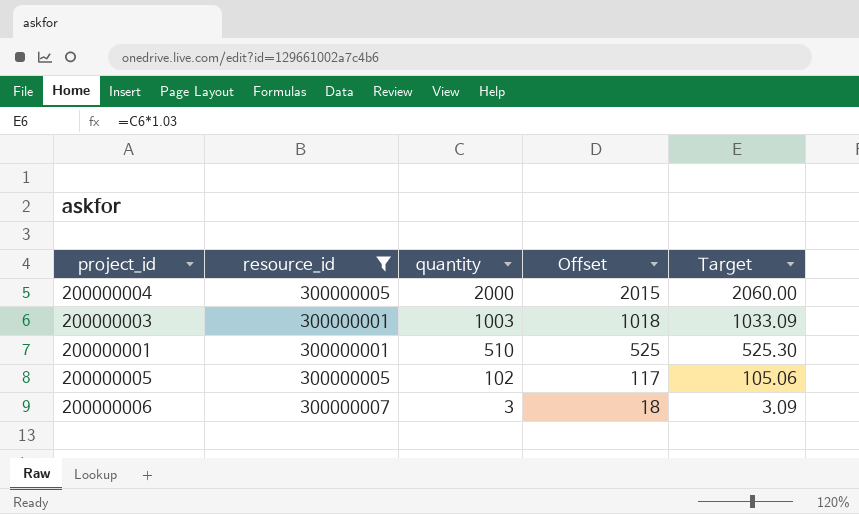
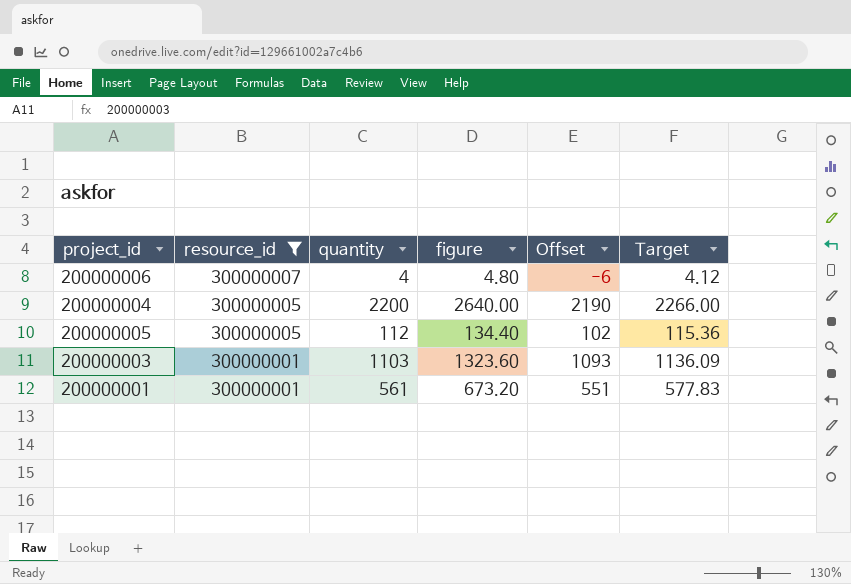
row order: quantity descending -> resource_id descending
column figure | formula: none -> [quantity] * 1.2
column Offset | formula: [quantity] + 15 -> [quantity] - 10
200000006 | quantity: 3 -> 4
200000006 | Target: 3.09 -> 4.12
200000004 | quantity: 2000 -> 2200
200000004 | Target: 2060.00 -> 2266.00
200000005 | quantity: 102 -> 112
200000005 | Target: 105.06 -> 115.36
200000003 | quantity: 1003 -> 1103
200000003 | Target: 1033.09 -> 1136.09
200000001 | quantity: 510 -> 561
200000001 | Target: 525.30 -> 577.83

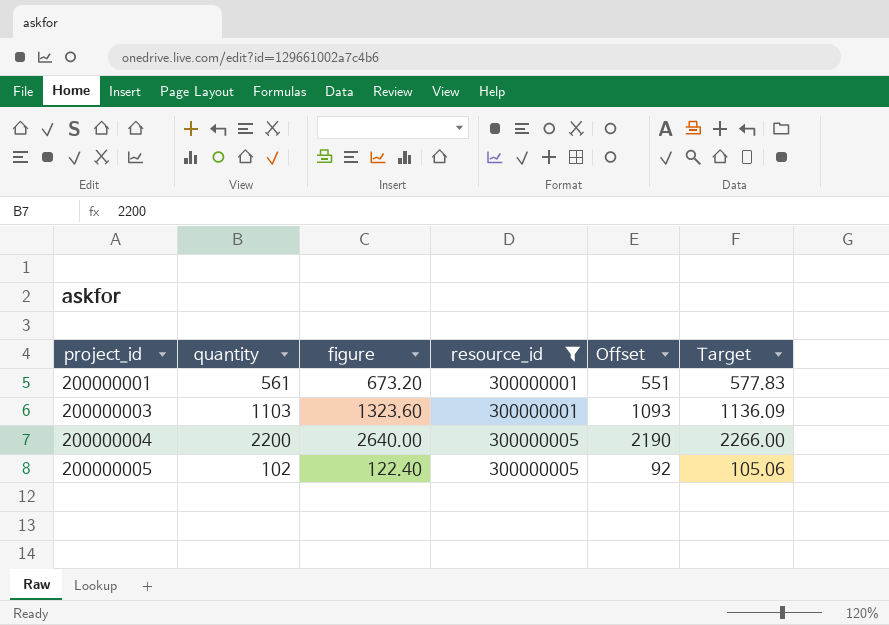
row order: resource_id descending -> project_id ascending
column resource_id | position: 2 -> 4
row 200000006: 300000007 | 4 | 4.80 | -6 | 4.12 -> none
200000005 | quantity: 112 -> 102
200000005 | figure: 134.40 -> 122.40
200000005 | Offset: 102 -> 92
200000005 | Target: 115.36 -> 105.06

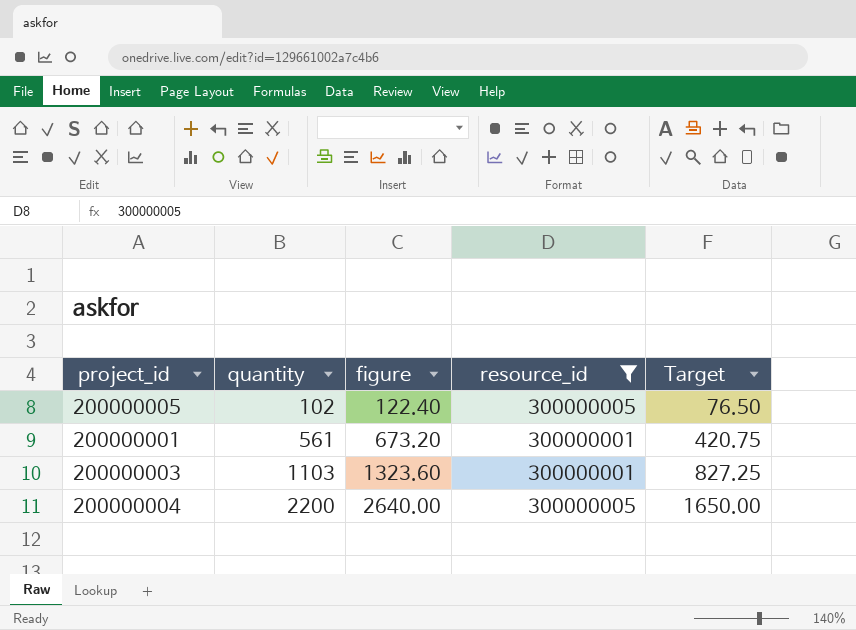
row order: project_id ascending -> quantity ascending
column Offset | formula: [quantity] - 10 -> none
column Target | formula: [quantity] * 1.03 -> [quantity] * 0.75

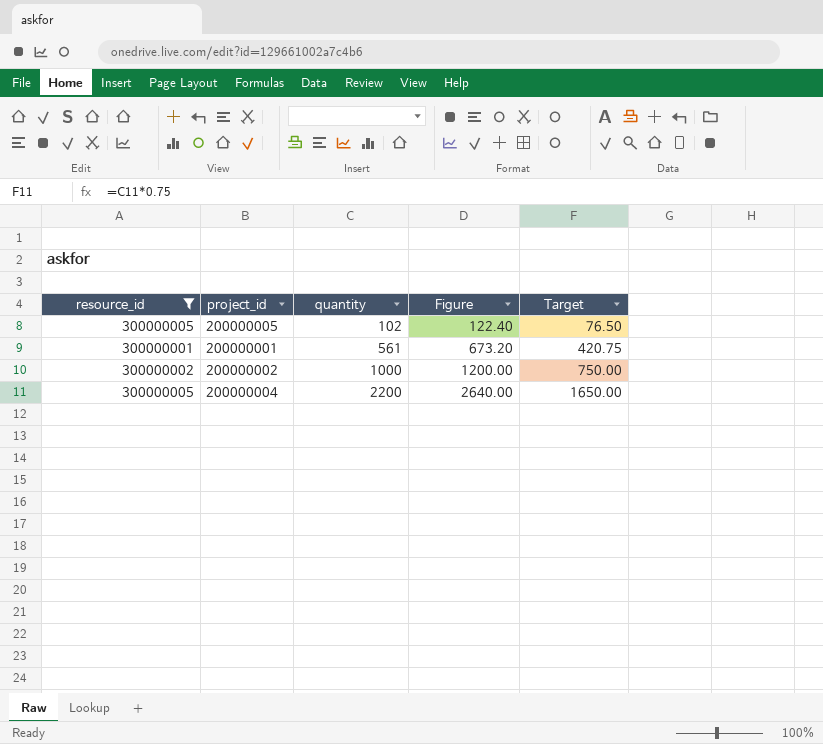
column resource_id | position: 4 -> 1
column name: figure -> Figure
row 200000003: 1103 | 1323.60 | 300000001 | 827.25 -> none
row 200000002: none -> 300000002 | 1000 | 1200.00 | 750.00

